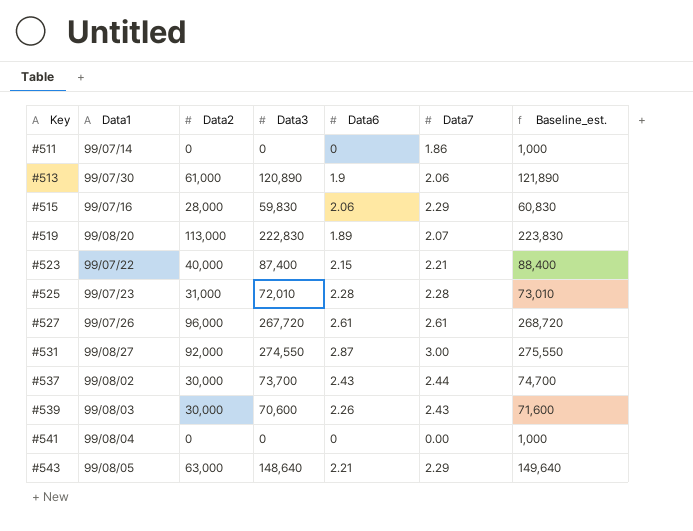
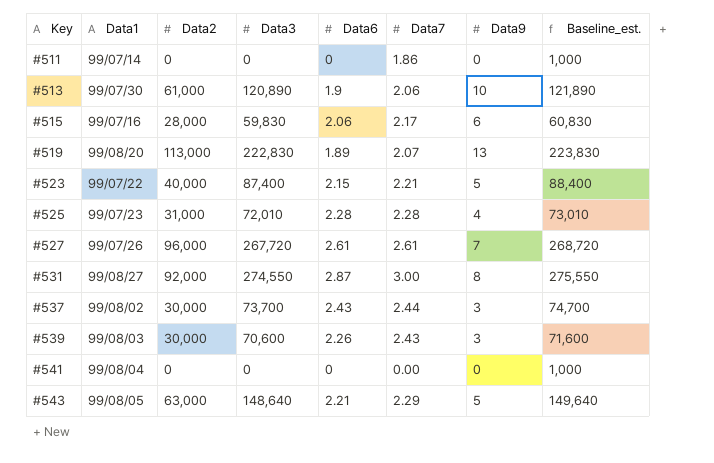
column Data9 | position: none -> 7
#515 | Data7: 2.29 -> 2.17

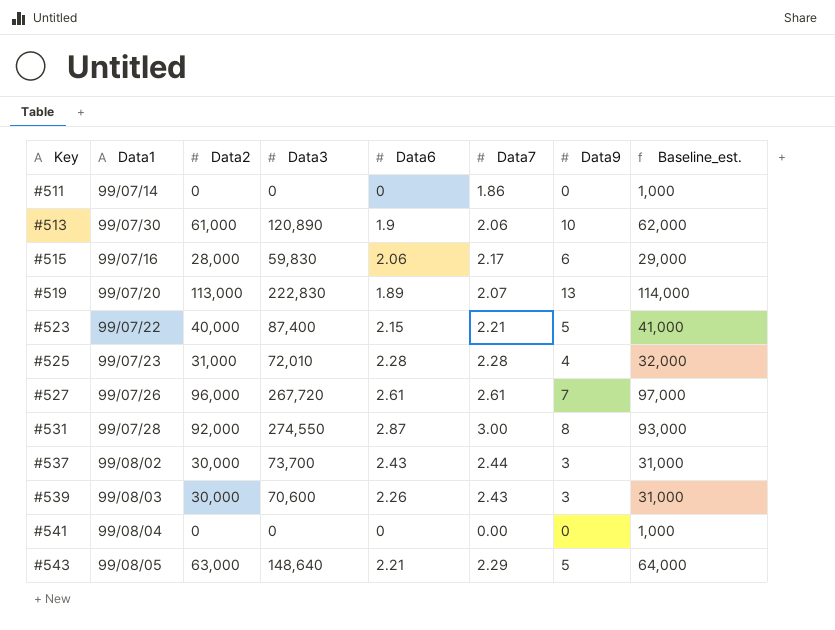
column Baseline_est. | formula: [Data3] + 1000 -> [Data2] + 1000
#519 | Data1: 99/08/20 -> 99/07/20
#531 | Data1: 99/08/27 -> 99/07/28

